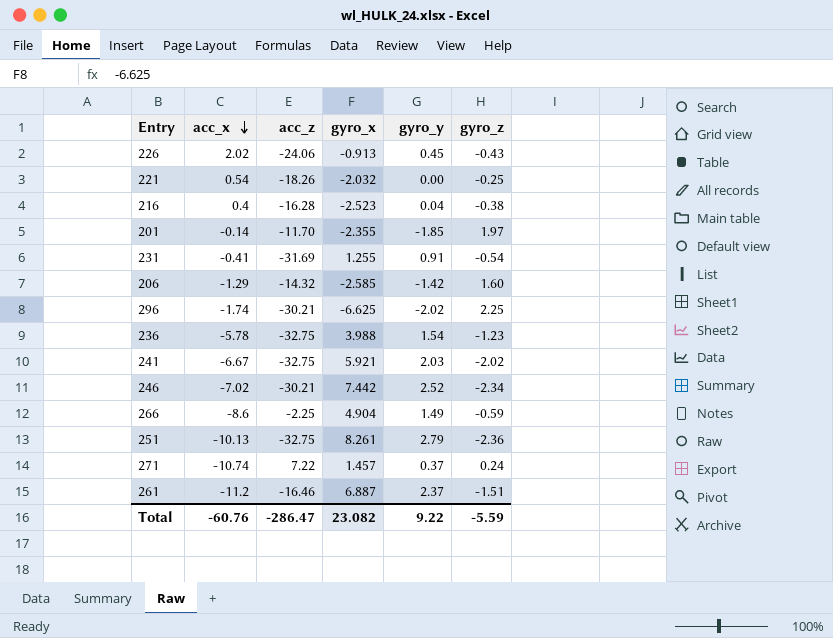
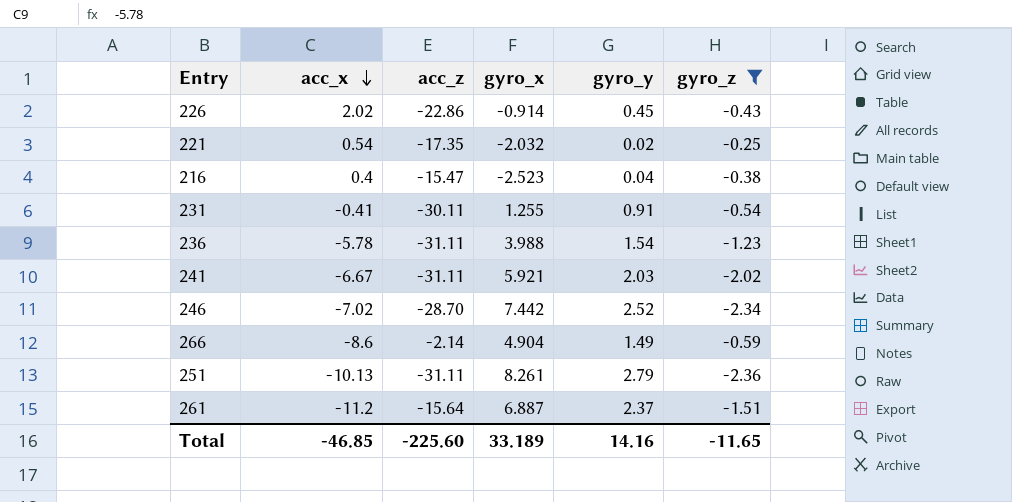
filter: none -> gyro_z <= -0.25
226 | acc_z: -24.06 -> -22.86
226 | gyro_x: -0.913 -> -0.914
221 | acc_z: -18.26 -> -17.35
221 | gyro_y: 0.00 -> 0.02
216 | acc_z: -16.28 -> -15.47
231 | acc_z: -31.69 -> -30.11
236 | acc_z: -32.75 -> -31.11
241 | acc_z: -32.75 -> -31.11
246 | acc_z: -30.21 -> -28.70
266 | acc_z: -2.25 -> -2.14
251 | acc_z: -32.75 -> -31.11
261 | acc_z: -16.46 -> -15.64
Total | acc_x: -60.76 -> -46.85
Total | acc_z: -286.47 -> -225.60
Total | gyro_x: 23.082 -> 33.189
Total | gyro_y: 9.22 -> 14.16
Total | gyro_z: -5.59 -> -11.65

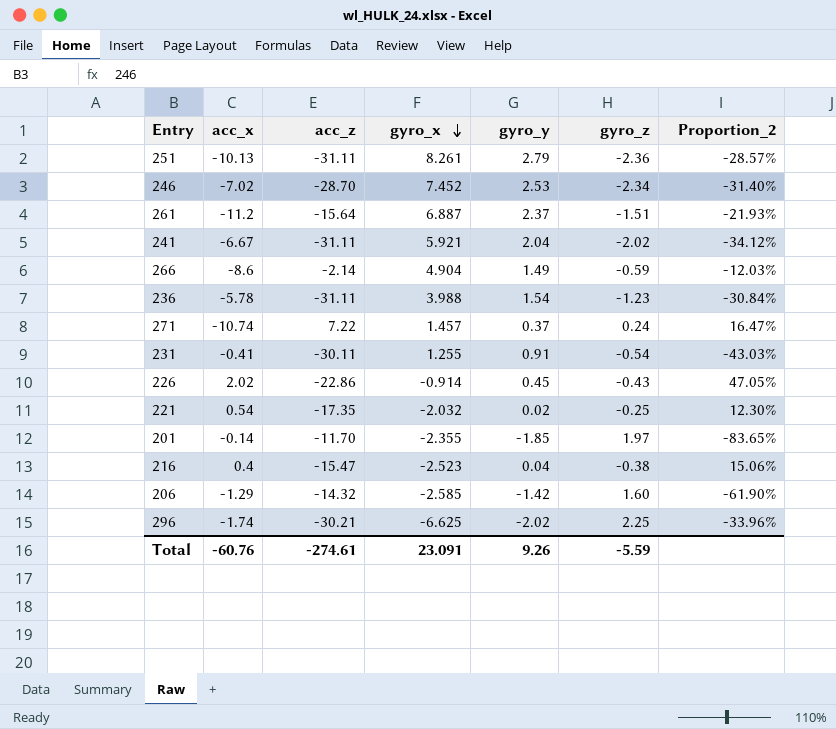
filter: gyro_z <= -0.25 -> none
row order: acc_x descending -> gyro_x descending
column Proportion_2 | formula: none -> [gyro_z] / [gyro_x]
246 | gyro_x: 7.442 -> 7.452
246 | gyro_y: 2.52 -> 2.53
241 | gyro_y: 2.03 -> 2.04
Total | acc_x: -46.85 -> -60.76
Total | acc_z: -225.60 -> -274.61
Total | gyro_x: 33.189 -> 23.091
Total | gyro_y: 14.16 -> 9.26
Total | gyro_z: -11.65 -> -5.59

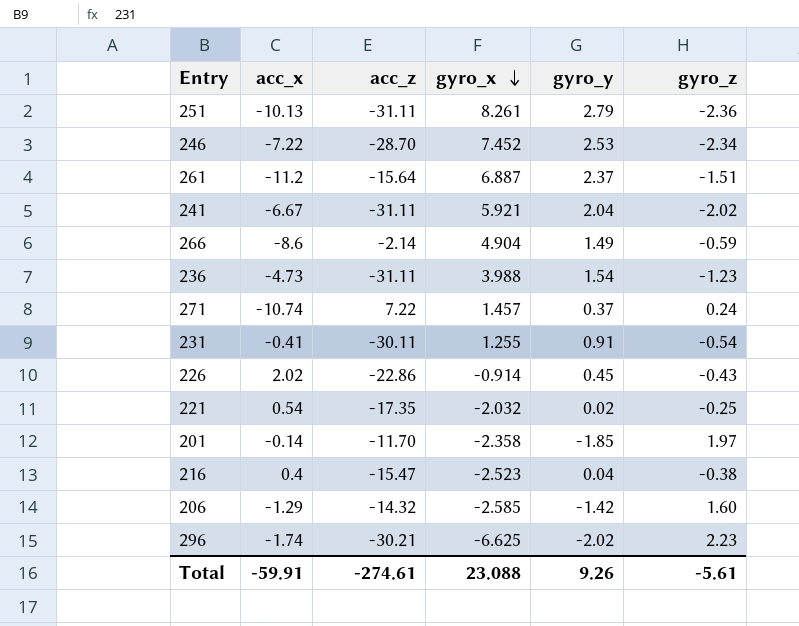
column Proportion_2 | formula: [gyro_z] / [gyro_x] -> none
246 | acc_x: -7.02 -> -7.22
236 | acc_x: -5.78 -> -4.73
201 | gyro_x: -2.355 -> -2.358
296 | gyro_z: 2.25 -> 2.23
Total | acc_x: -60.76 -> -59.91
Total | gyro_x: 23.091 -> 23.088
Total | gyro_z: -5.59 -> -5.61

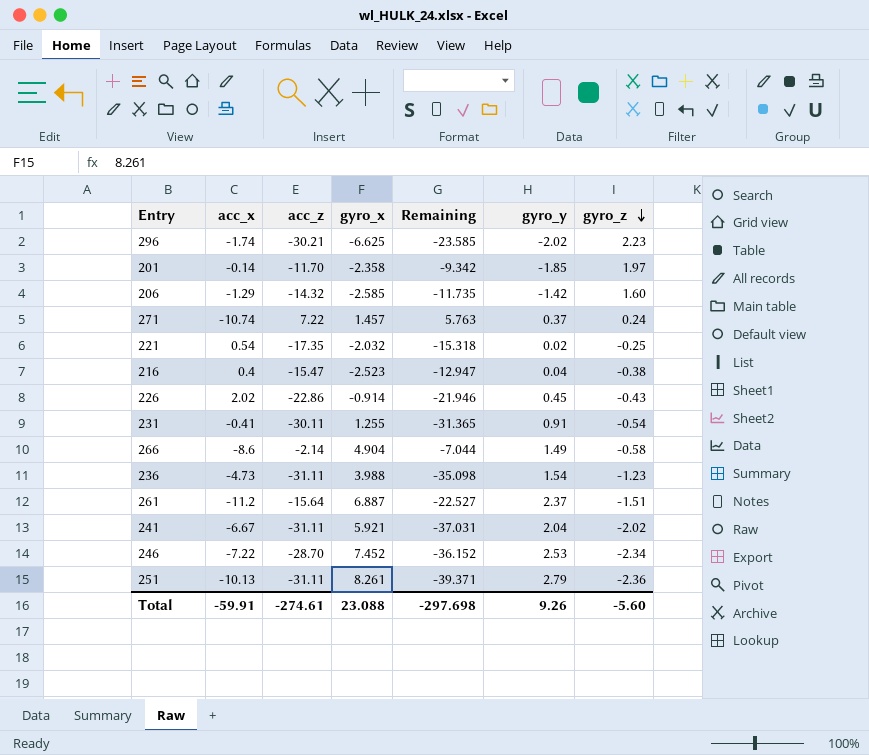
row order: gyro_x descending -> gyro_z descending
column Remaining | formula: none -> [acc_z] - [gyro_x]
266 | gyro_z: -0.59 -> -0.58
Total | gyro_z: -5.61 -> -5.60

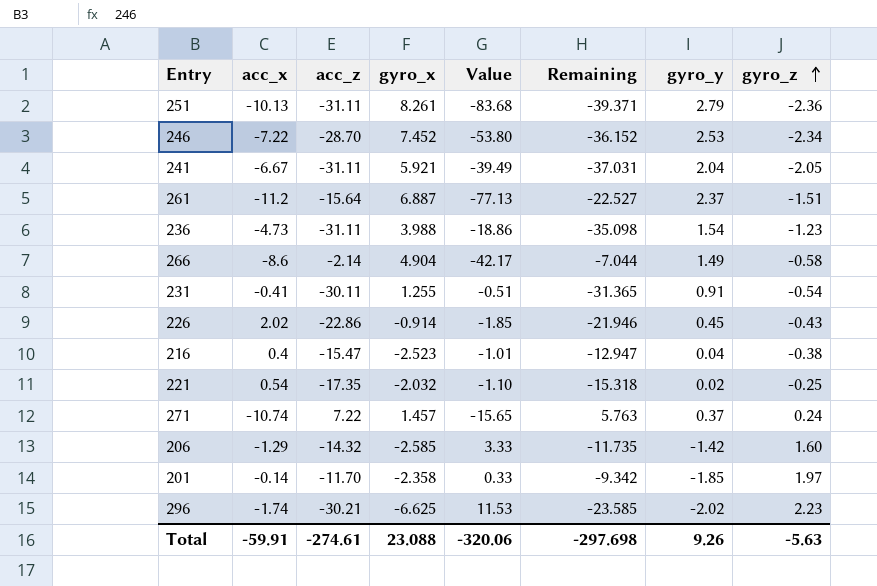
row order: gyro_z descending -> gyro_z ascending
column Value | formula: none -> [acc_x] * [gyro_x]
241 | gyro_z: -2.02 -> -2.05
Total | gyro_z: -5.60 -> -5.63

